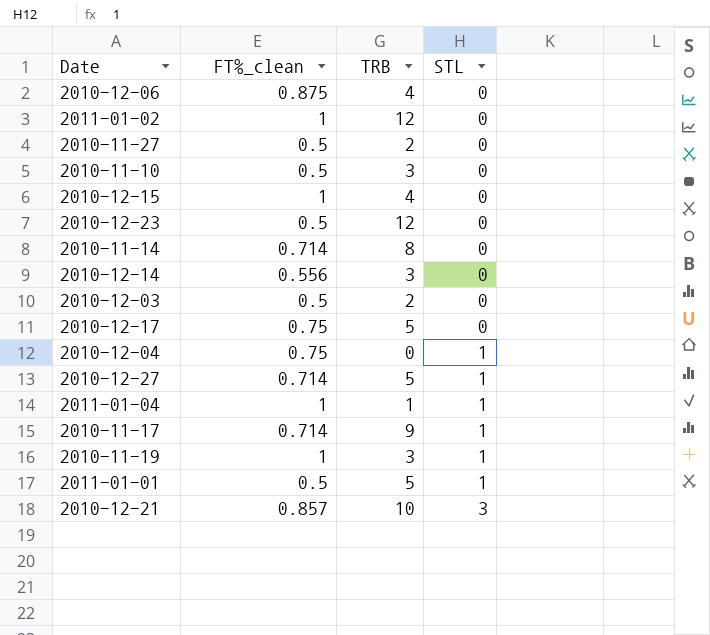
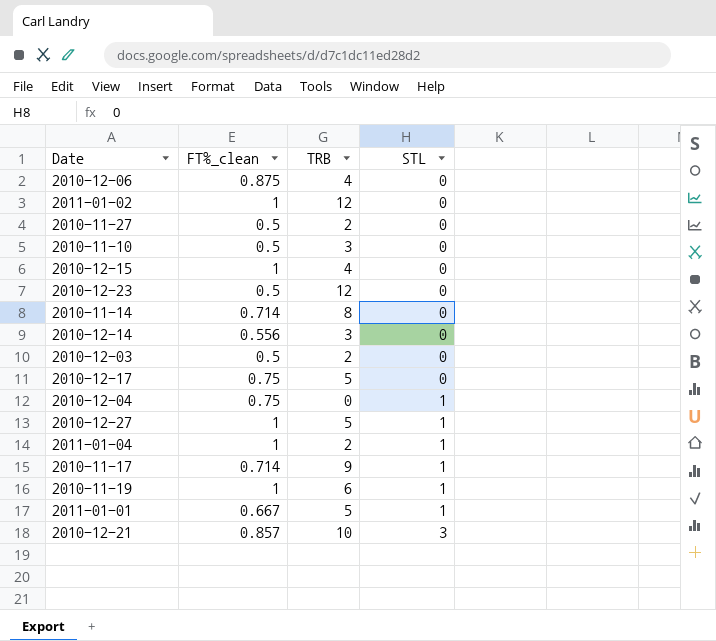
2010-12-27 | FT%_clean: 0.714 -> 1
2011-01-04 | TRB: 1 -> 2
2010-11-19 | TRB: 3 -> 6
2011-01-01 | FT%_clean: 0.5 -> 0.667

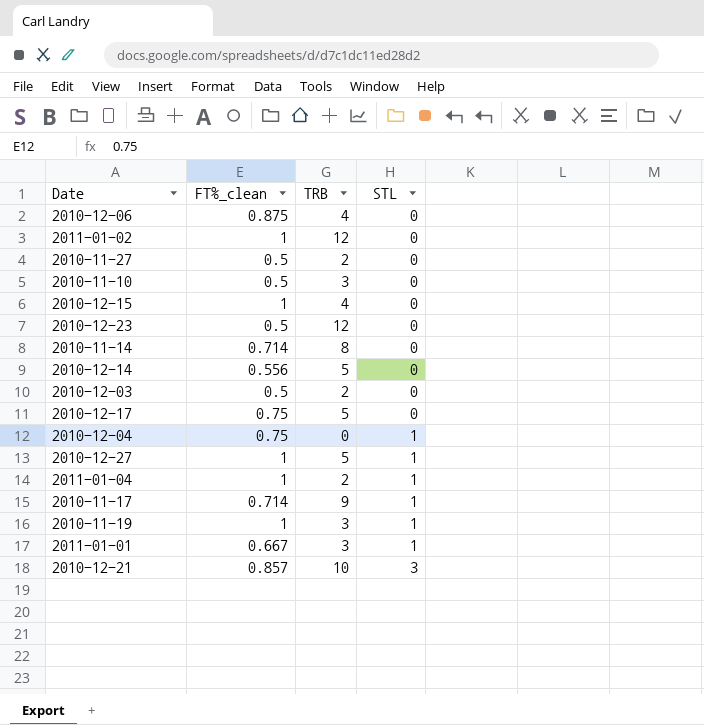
2010-12-14 | TRB: 3 -> 5
2010-11-19 | TRB: 6 -> 3
2011-01-01 | TRB: 5 -> 3

